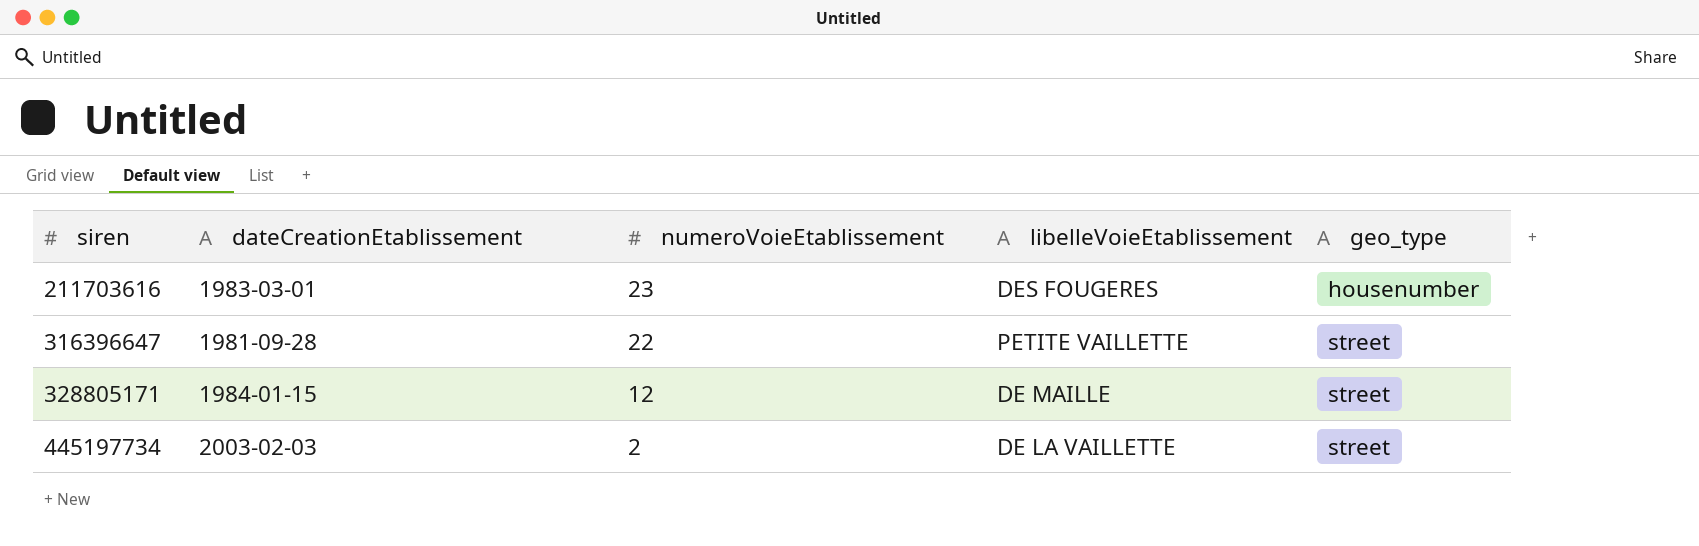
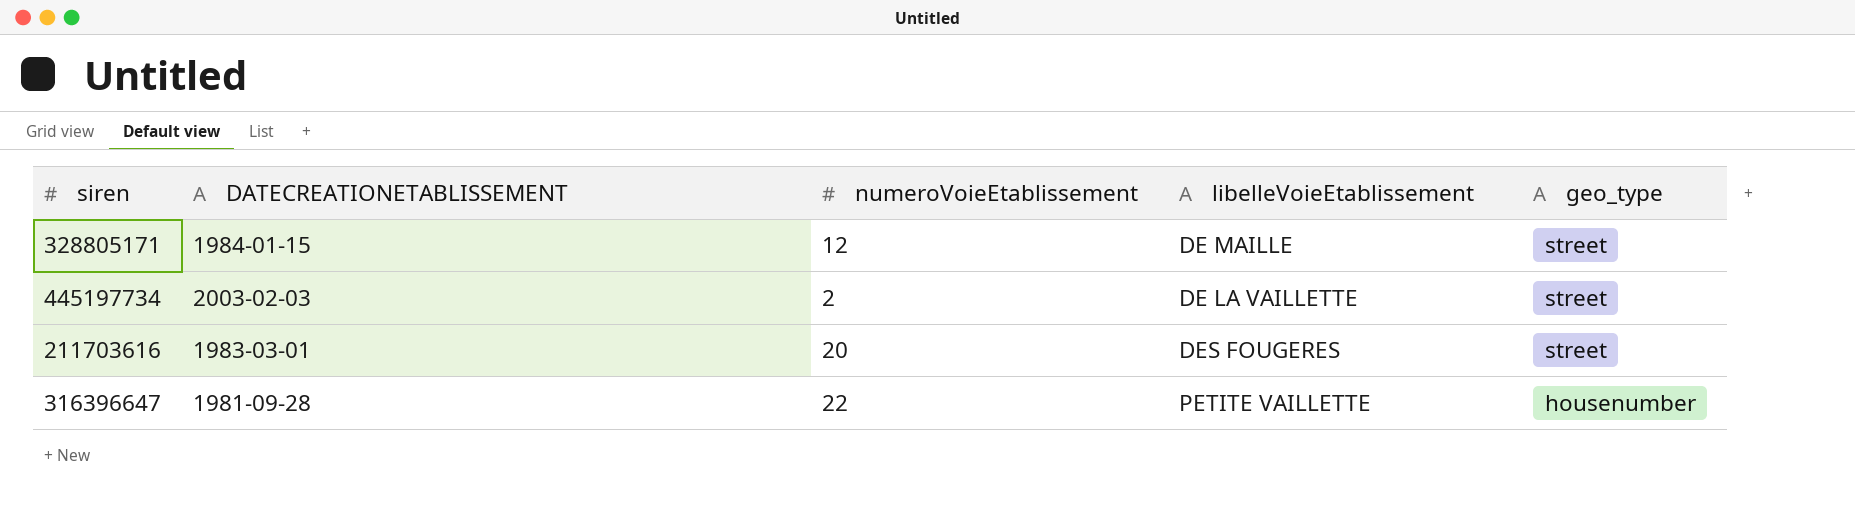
row order: siren ascending -> geo_type descending
column name: dateCreationEtablissement -> DATECREATIONETABLISSEMENT
211703616 | numeroVoieEtablissement: 23 -> 20
211703616 | geo_type: housenumber -> street
316396647 | geo_type: street -> housenumber

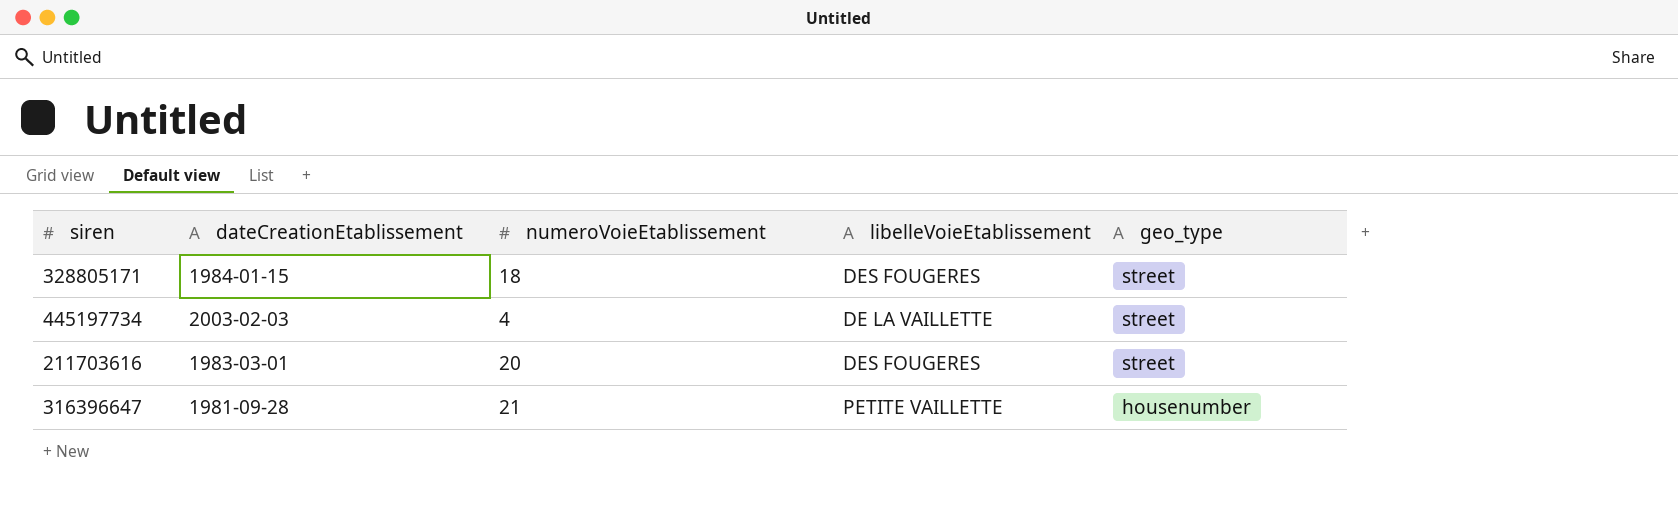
column name: DATECREATIONETABLISSEMENT -> dateCreationEtablissement
328805171 | numeroVoieEtablissement: 12 -> 18
328805171 | libelleVoieEtablissement: DE MAILLE -> DES FOUGERES
445197734 | numeroVoieEtablissement: 2 -> 4
316396647 | numeroVoieEtablissement: 22 -> 21

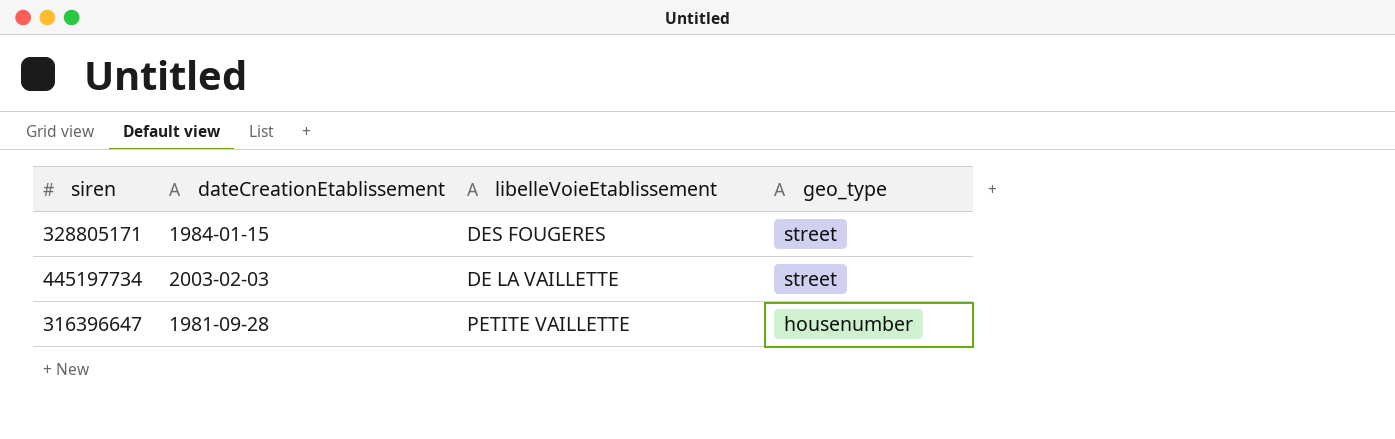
column numeroVoieEtablissement | position: 3 -> none
row 211703616: 1983-03-01 | 20 | DES FOUGERES | street -> none

